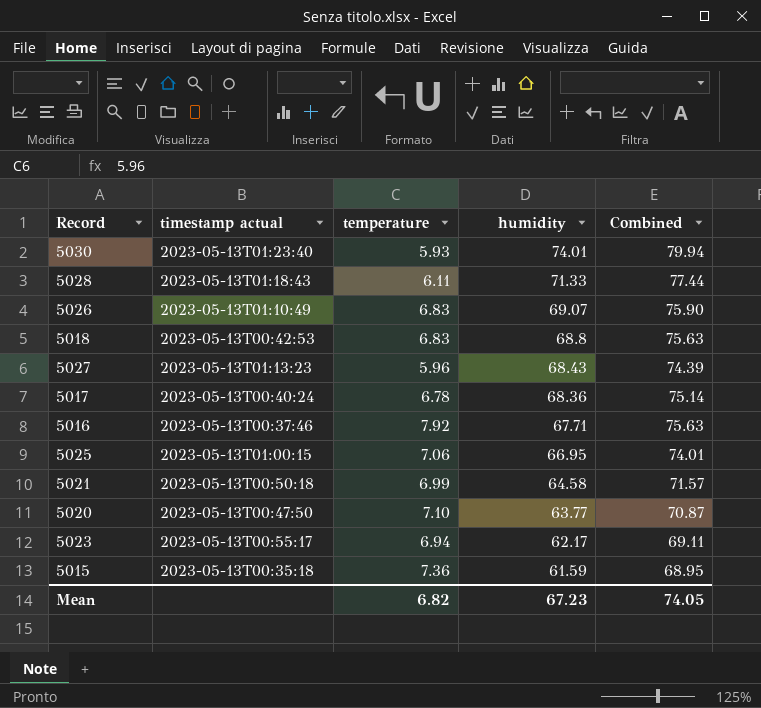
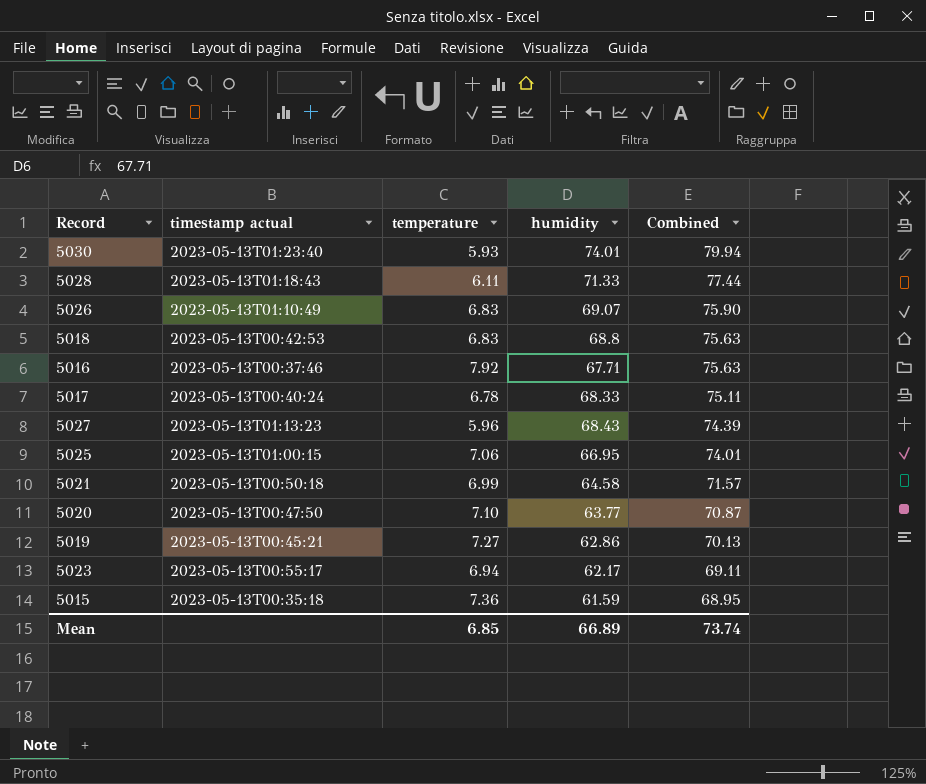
row order: humidity descending -> Combined descending
5017 | humidity: 68.36 -> 68.33
5017 | Combined: 75.14 -> 75.11
row 5019: none -> 2023-05-13T00:45:21 | 7.27 | 62.86 | 70.13
Mean | temperature: 6.82 -> 6.85
Mean | humidity: 67.23 -> 66.89
Mean | Combined: 74.05 -> 73.74

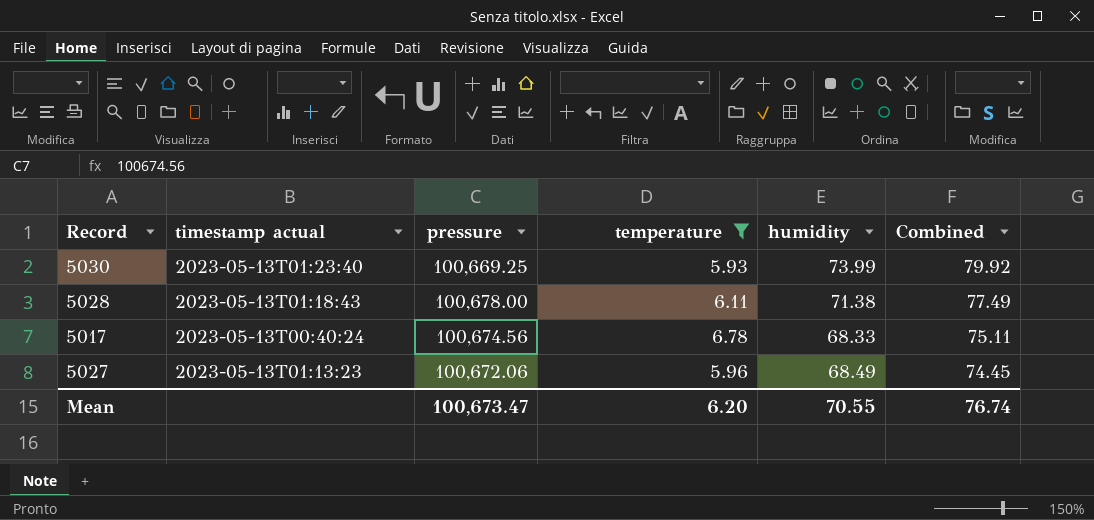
filter: none -> temperature <= 6.78
column pressure | position: none -> 3
5030 | humidity: 74.01 -> 73.99
5030 | Combined: 79.94 -> 79.92
5028 | humidity: 71.33 -> 71.38
5028 | Combined: 77.44 -> 77.49
5027 | humidity: 68.43 -> 68.49
5027 | Combined: 74.39 -> 74.45
Mean | temperature: 6.85 -> 6.20
Mean | humidity: 66.89 -> 70.55
Mean | Combined: 73.74 -> 76.74

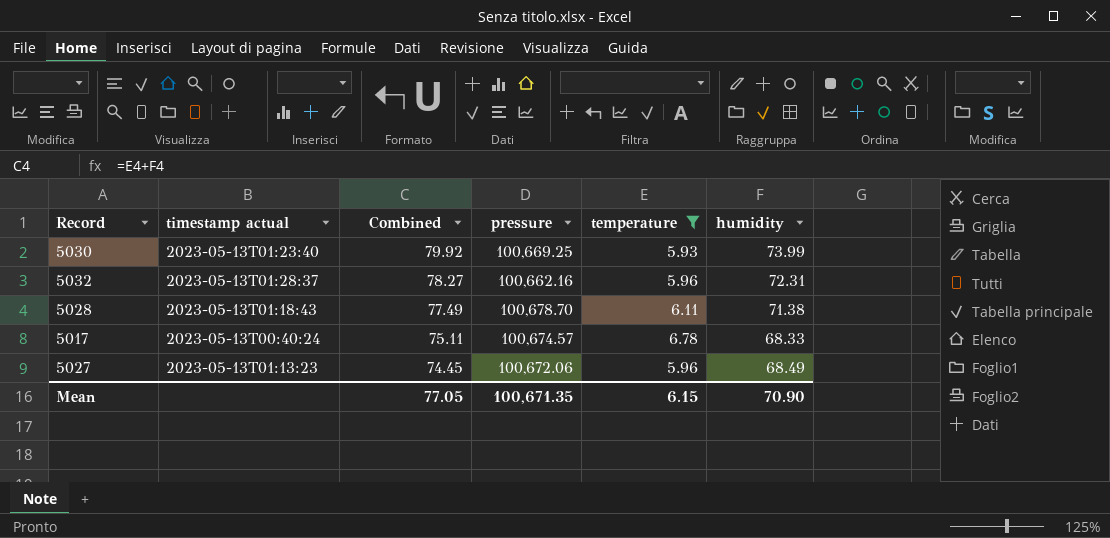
column Combined | position: 6 -> 3
row 5032: none -> 2023-05-13T01:28:37 | 78.27 | 100,662.16 | 5.96 | 72.31
5028 | pressure: 100,678.00 -> 100,678.70
5017 | pressure: 100,674.56 -> 100,674.57
Mean | Combined: 76.74 -> 77.05
Mean | pressure: 100,673.47 -> 100,671.35
Mean | temperature: 6.20 -> 6.15
Mean | humidity: 70.55 -> 70.90

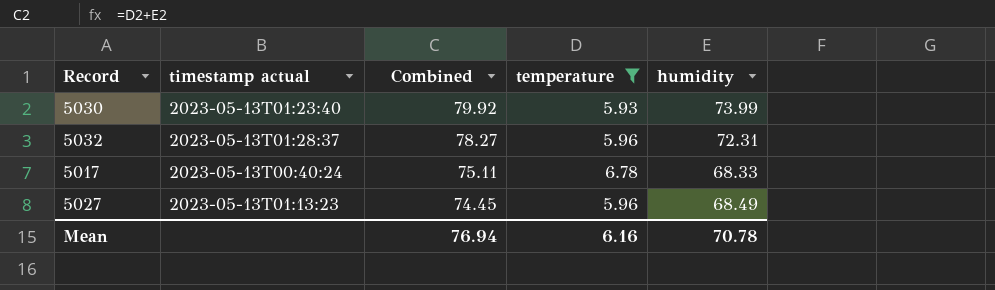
column pressure | position: 4 -> none
row 5028: 2023-05-13T01:18:43 | 77.49 | 100,678.70 | 6.11 | 71.38 -> none
Mean | Combined: 77.05 -> 76.94
Mean | temperature: 6.15 -> 6.16
Mean | humidity: 70.90 -> 70.78

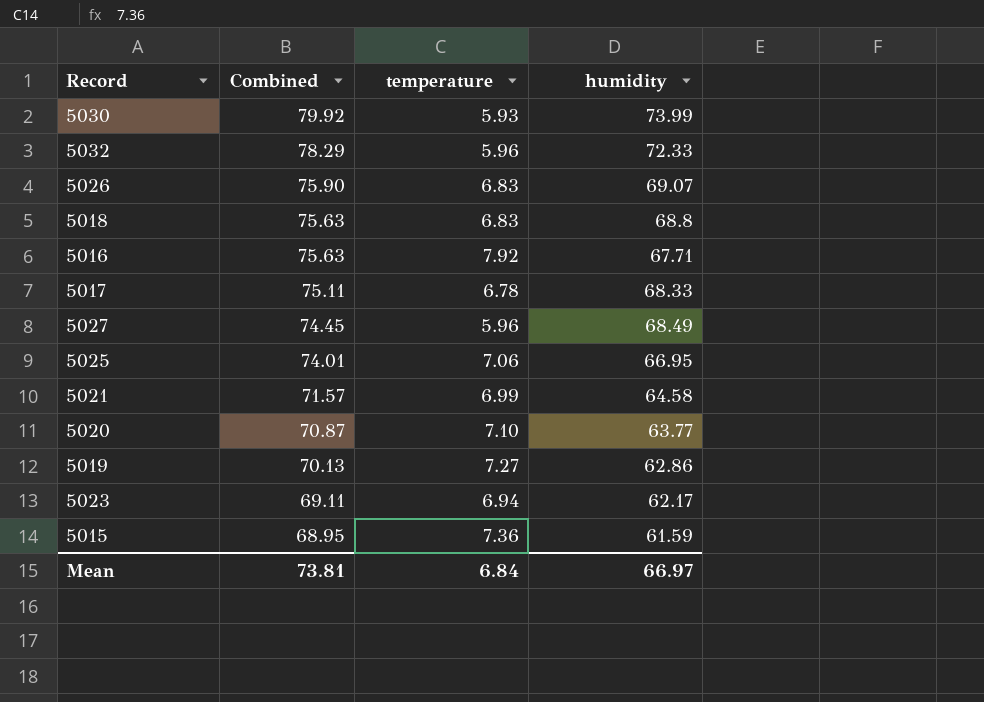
filter: temperature <= 6.78 -> none
column timestamp actual | position: 2 -> none
5032 | Combined: 78.27 -> 78.29
5032 | humidity: 72.31 -> 72.33
Mean | Combined: 76.94 -> 73.81
Mean | temperature: 6.16 -> 6.84
Mean | humidity: 70.78 -> 66.97

